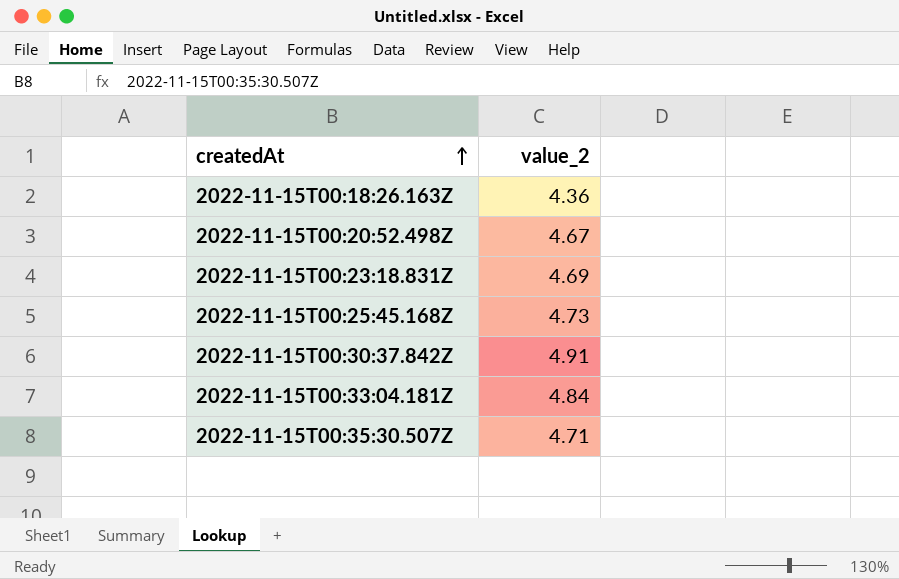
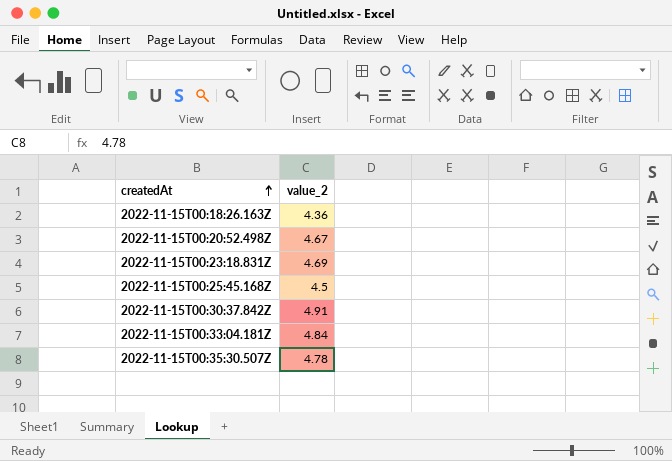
2022-11-15T00:25:45.168Z | value_2: 4.73 -> 4.5
2022-11-15T00:35:30.507Z | value_2: 4.71 -> 4.78

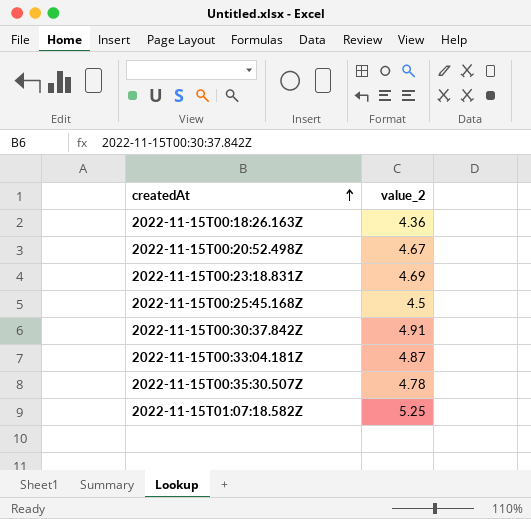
2022-11-15T00:33:04.181Z | value_2: 4.84 -> 4.87
row 2022-11-15T01:07:18.582Z: none -> 5.25

